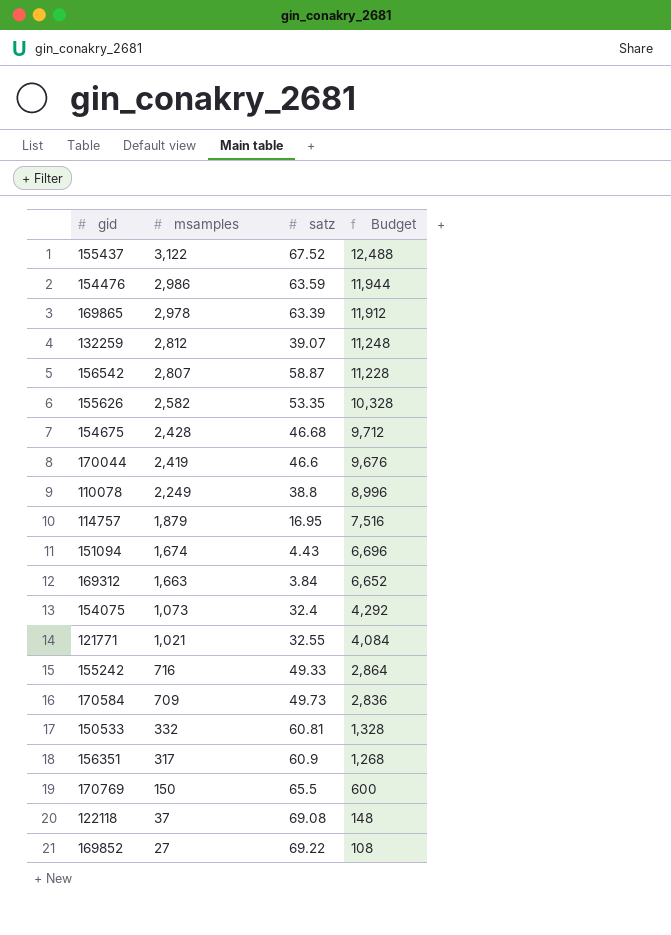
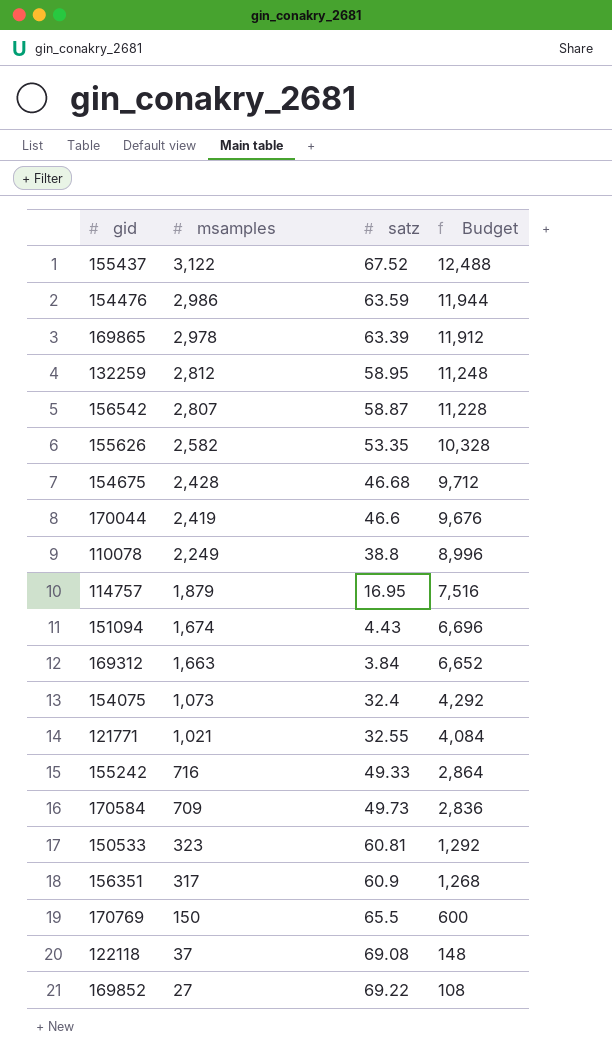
132259 | satz: 39.07 -> 58.95
150533 | msamples: 332 -> 323
150533 | Budget: 1,328 -> 1,292

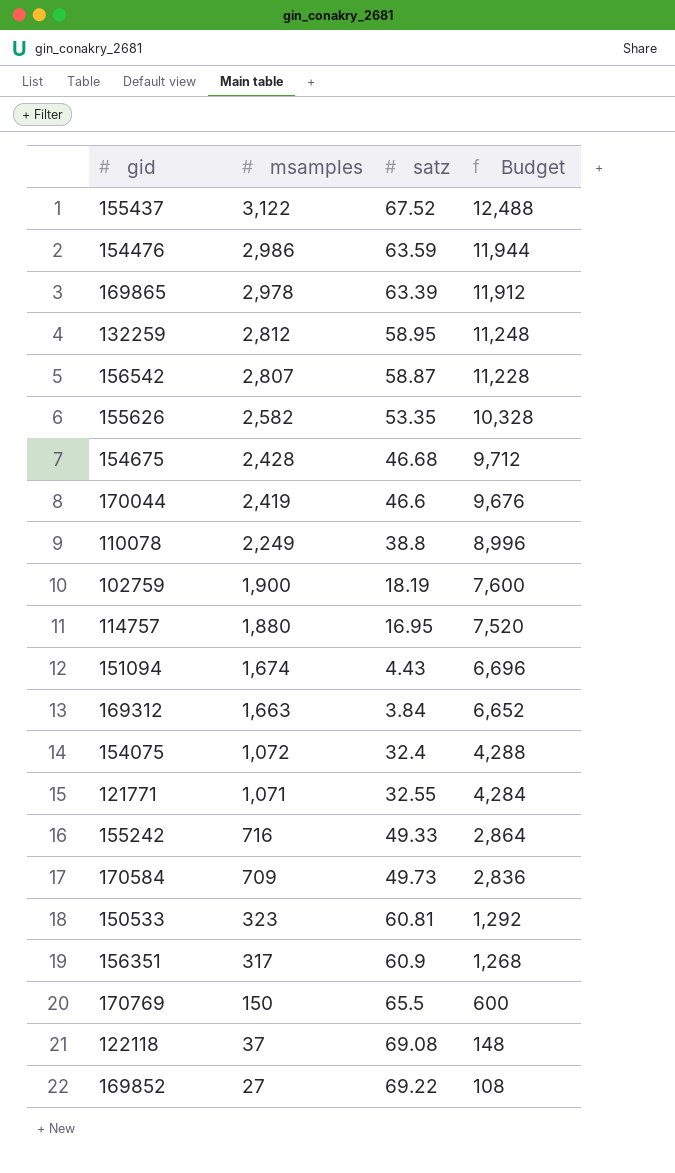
row 102759: none -> 1,900 | 18.19 | 7,600
114757 | msamples: 1,879 -> 1,880
114757 | Budget: 7,516 -> 7,520
154075 | msamples: 1,073 -> 1,072
154075 | Budget: 4,292 -> 4,288
121771 | msamples: 1,021 -> 1,071
121771 | Budget: 4,084 -> 4,284

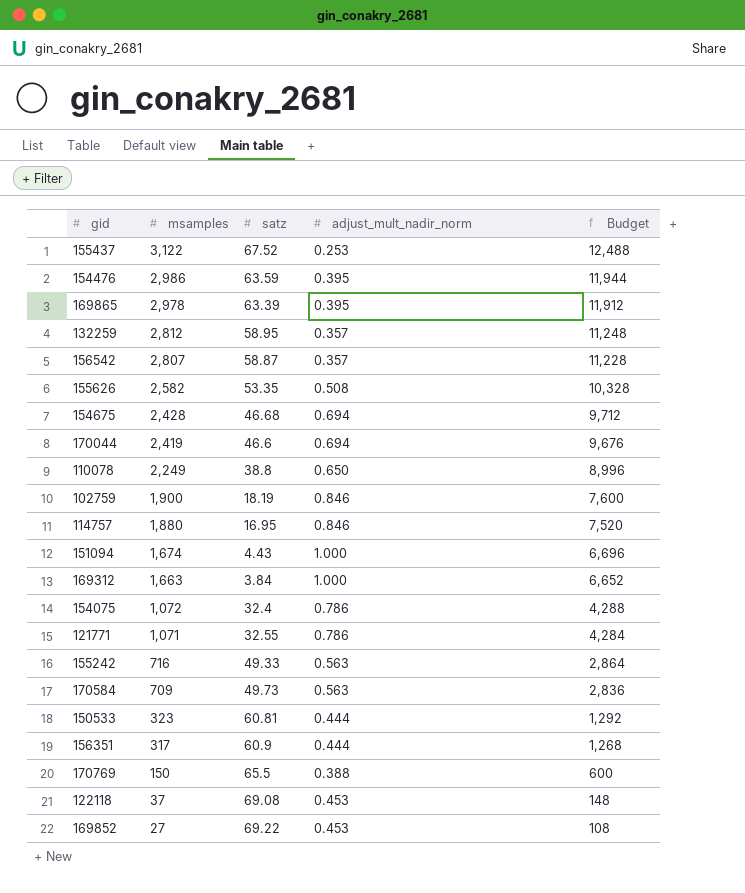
column adjust_mult_nadir_norm | position: none -> 4

